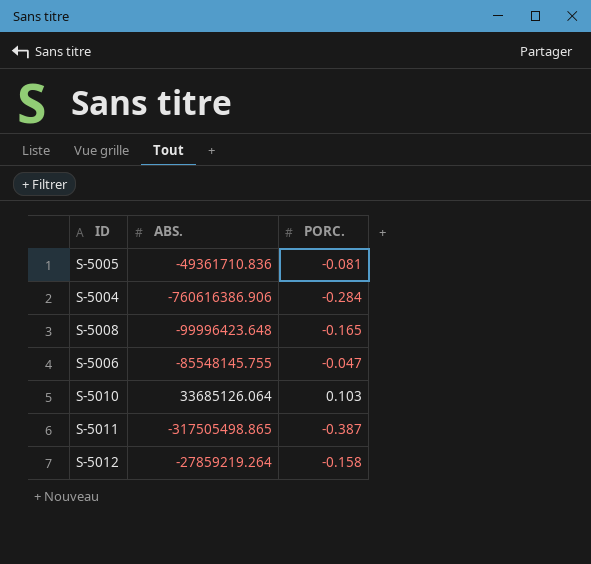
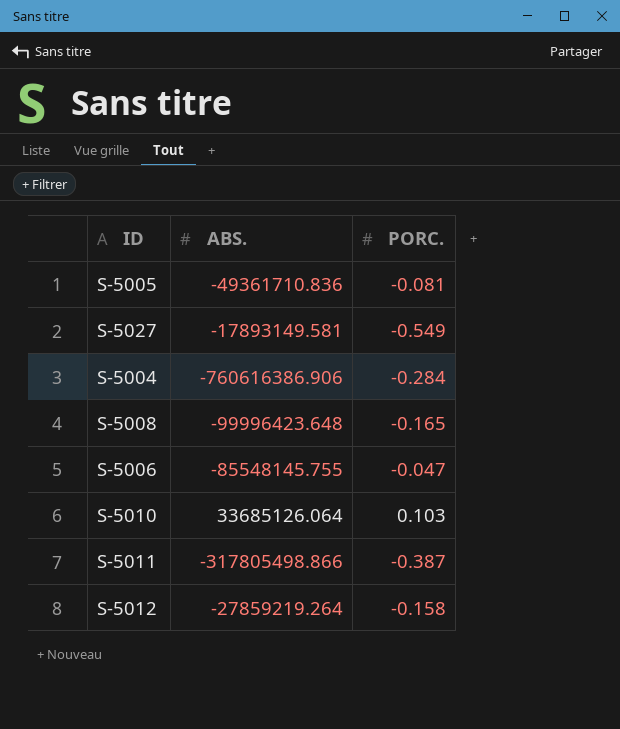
row S-5027: none -> -17893149.581 | -0.549
S-5011 | ABS.: -317505498.865 -> -317805498.866

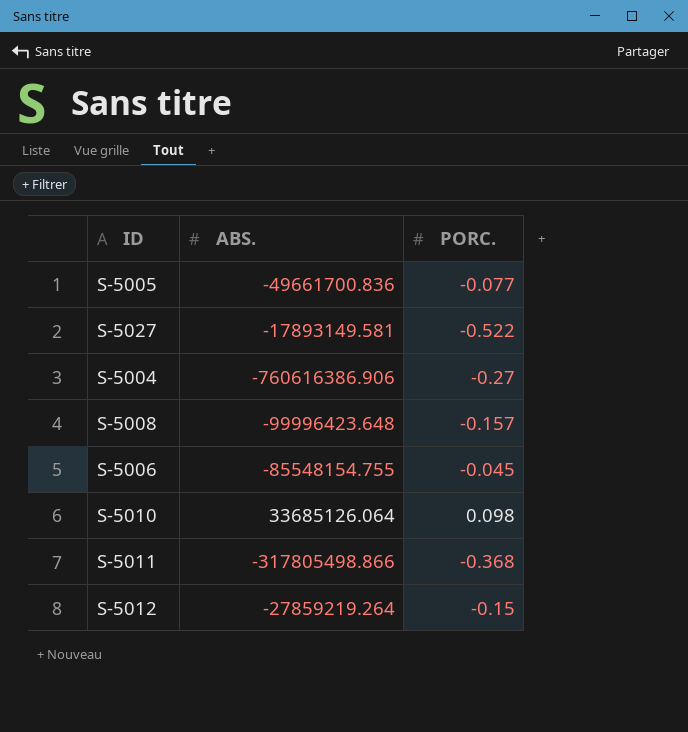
S-5005 | ABS.: -49361710.836 -> -49661700.836
S-5005 | PORC.: -0.081 -> -0.077
S-5027 | PORC.: -0.549 -> -0.522
S-5004 | PORC.: -0.284 -> -0.27
S-5008 | PORC.: -0.165 -> -0.157
S-5006 | ABS.: -85548145.755 -> -85548154.755
S-5006 | PORC.: -0.047 -> -0.045
S-5010 | PORC.: 0.103 -> 0.098
S-5011 | PORC.: -0.387 -> -0.368
S-5012 | PORC.: -0.158 -> -0.15

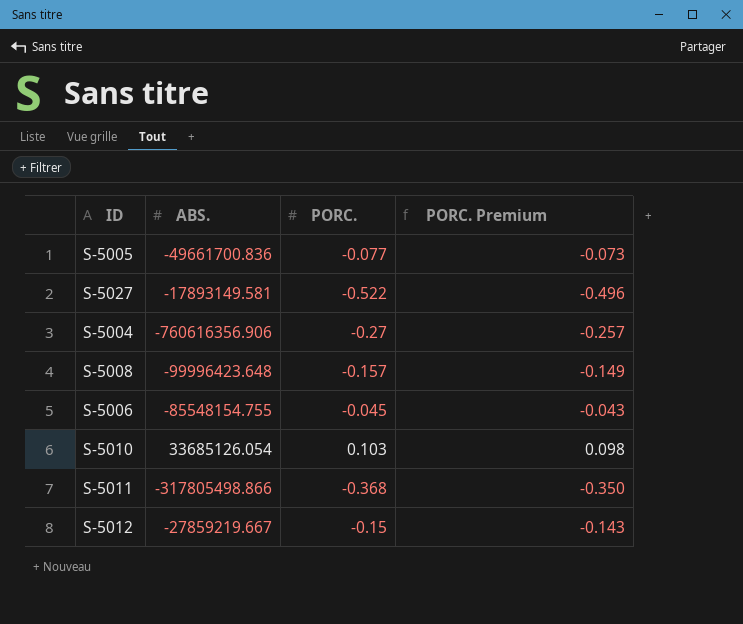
column PORC. Premium | formula: none -> [PORC.] * 0.95
S-5004 | ABS.: -760616386.906 -> -760616356.906
S-5010 | ABS.: 33685126.064 -> 33685126.054
S-5010 | PORC.: 0.098 -> 0.103
S-5012 | ABS.: -27859219.264 -> -27859219.667

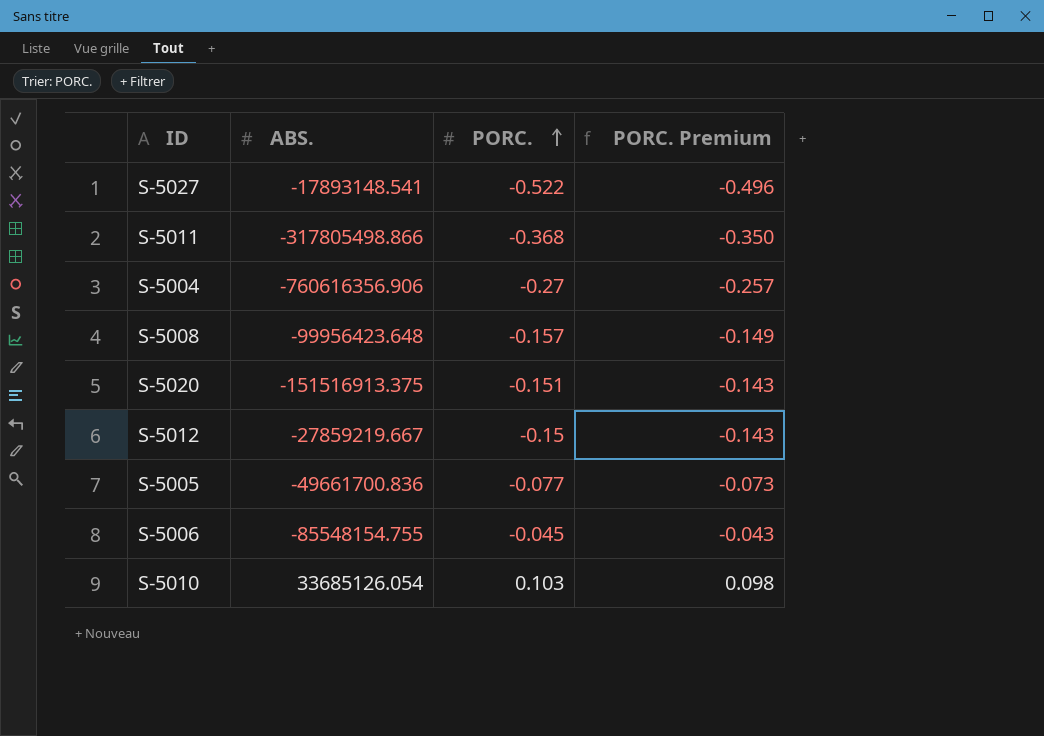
row order: none -> PORC. ascending
S-5027 | ABS.: -17893149.581 -> -17893148.541
S-5008 | ABS.: -99996423.648 -> -99956423.648
row S-5020: none -> -151516913.375 | -0.151 | -0.143

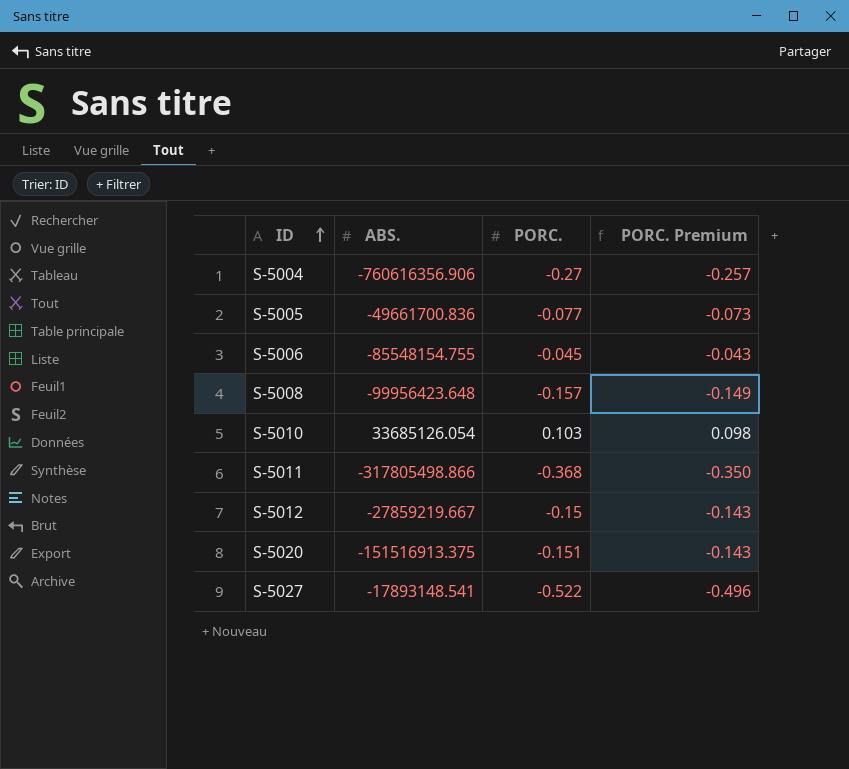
row order: PORC. ascending -> ID ascending

